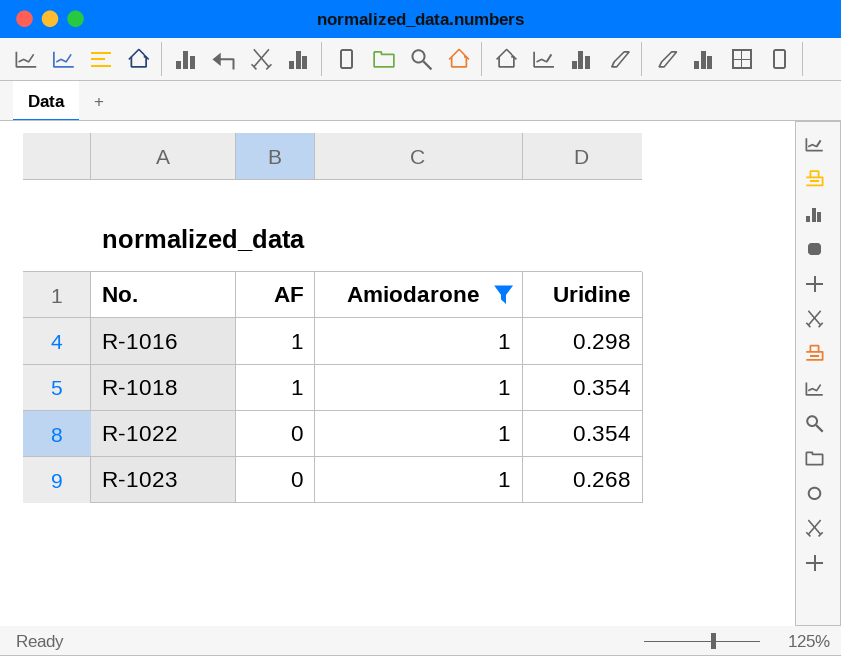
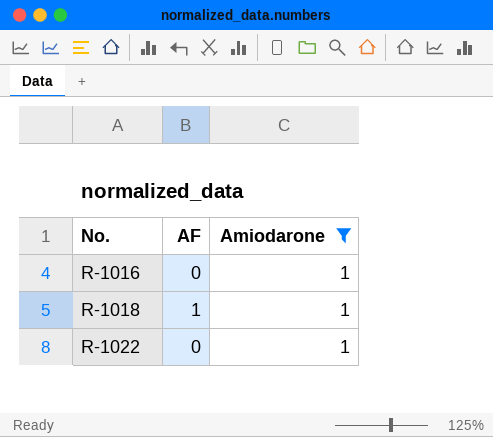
column Uridine | position: 4 -> none
row R-1023: 0 | 1 | 0.268 -> none
R-1016 | AF: 1 -> 0

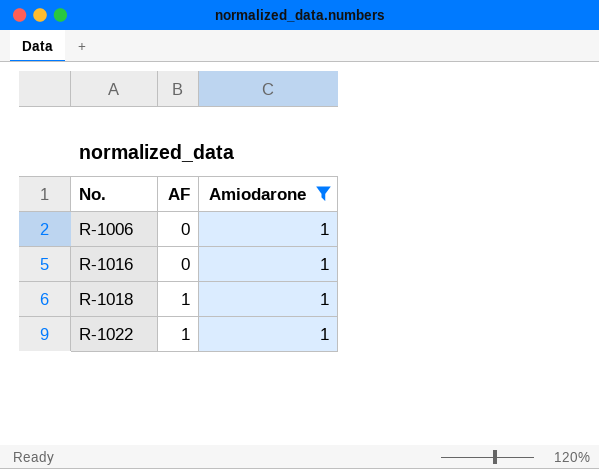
row R-1006: none -> 0 | 1
R-1022 | AF: 0 -> 1

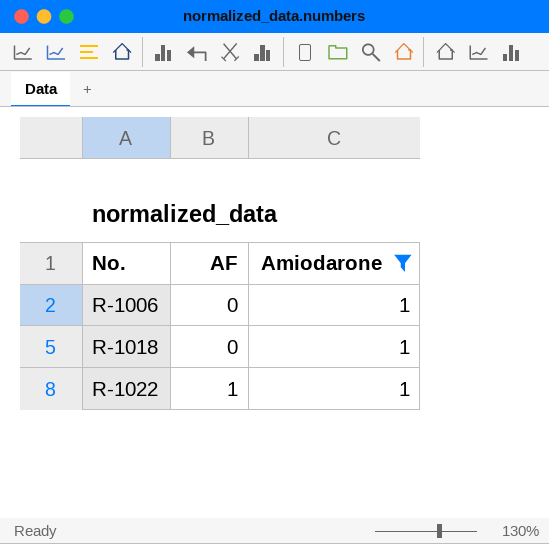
row R-1016: 0 | 1 -> none
R-1018 | AF: 1 -> 0

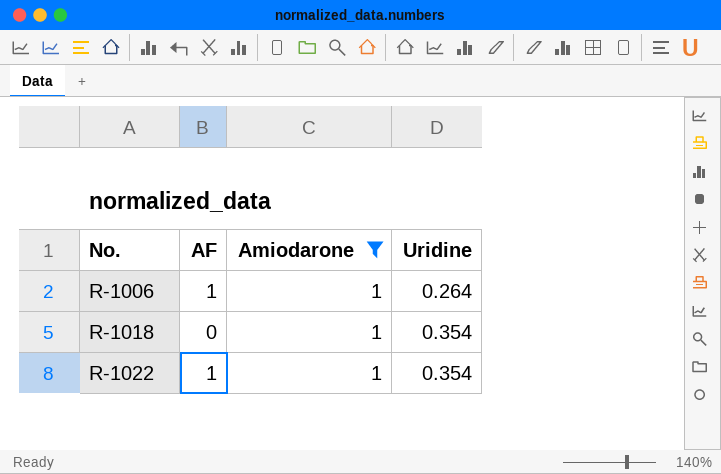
column Uridine | position: none -> 4
R-1006 | AF: 0 -> 1

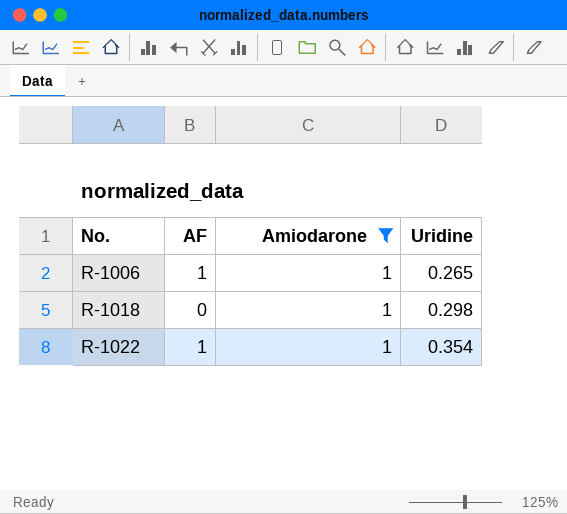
R-1006 | Uridine: 0.264 -> 0.265
R-1018 | Uridine: 0.354 -> 0.298

